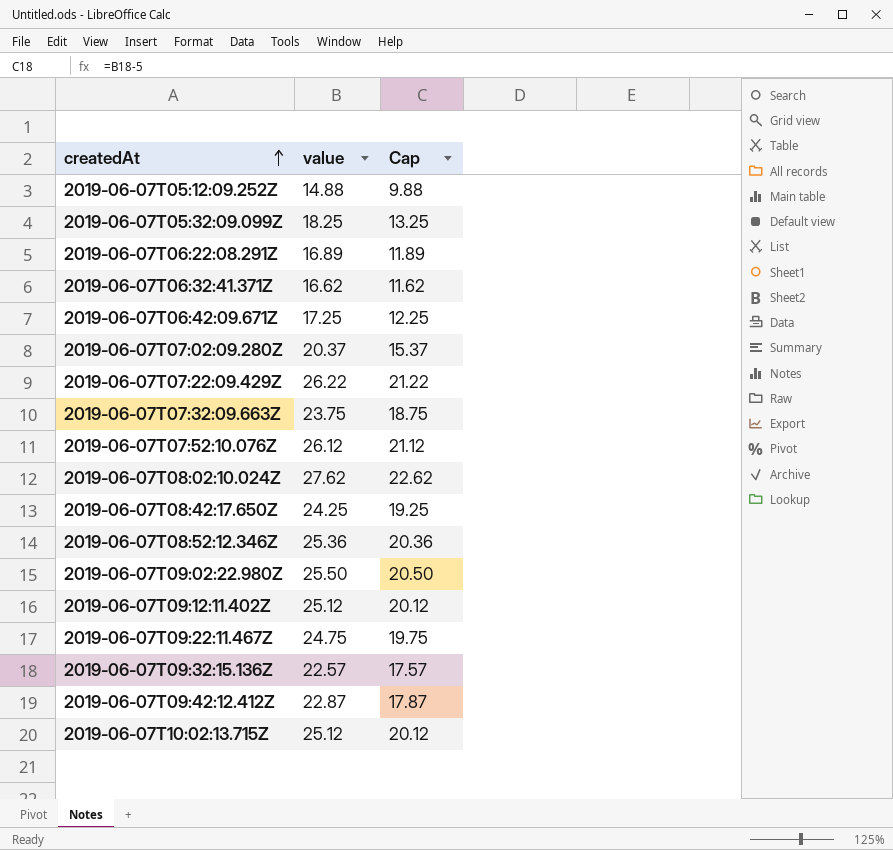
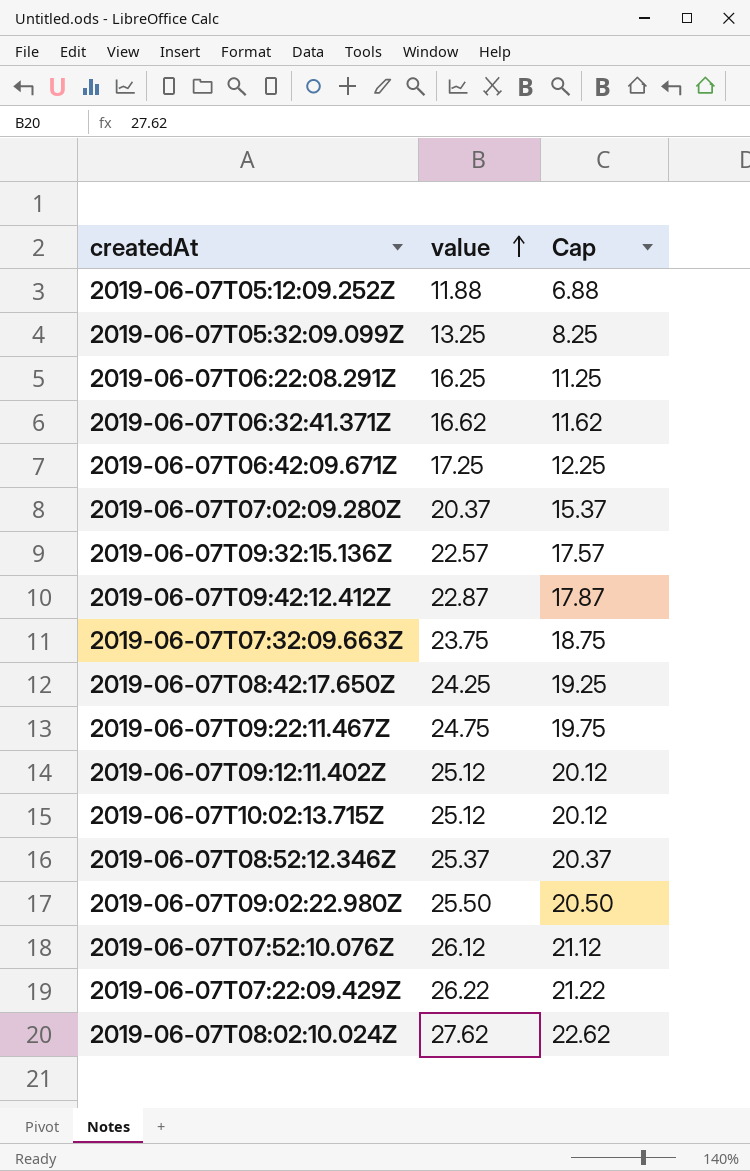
row order: createdAt ascending -> value ascending
2019-06-07T05:12:09.252Z | value: 14.88 -> 11.88
2019-06-07T05:12:09.252Z | Cap: 9.88 -> 6.88
2019-06-07T05:32:09.099Z | value: 18.25 -> 13.25
2019-06-07T05:32:09.099Z | Cap: 13.25 -> 8.25
2019-06-07T06:22:08.291Z | value: 16.89 -> 16.25
2019-06-07T06:22:08.291Z | Cap: 11.89 -> 11.25
2019-06-07T08:52:12.346Z | value: 25.36 -> 25.37
2019-06-07T08:52:12.346Z | Cap: 20.36 -> 20.37

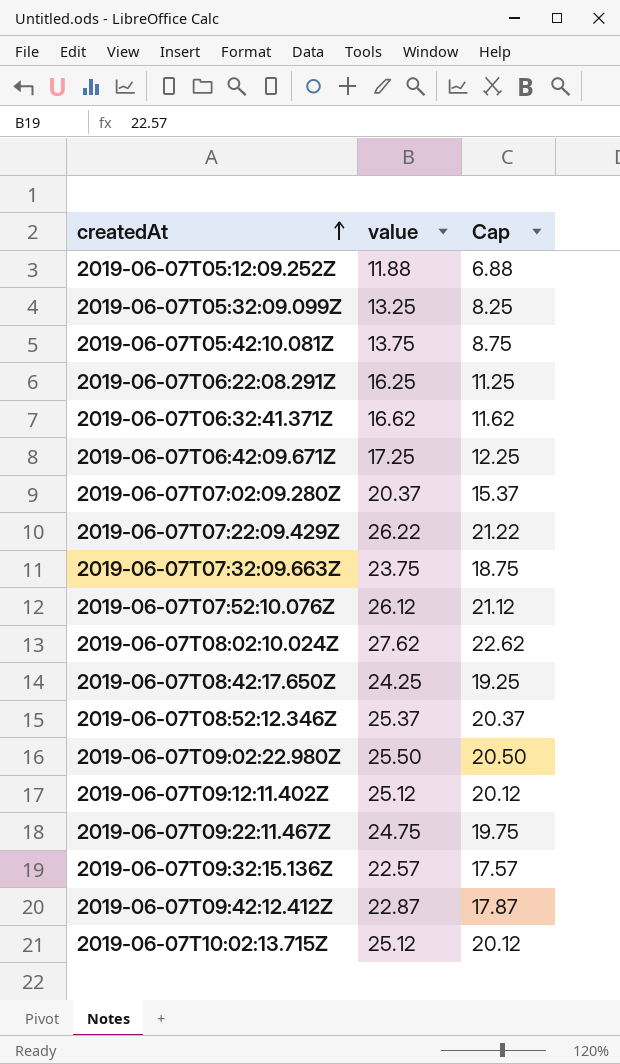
row order: value ascending -> createdAt ascending
row 2019-06-07T05:42:10.081Z: none -> 13.75 | 8.75

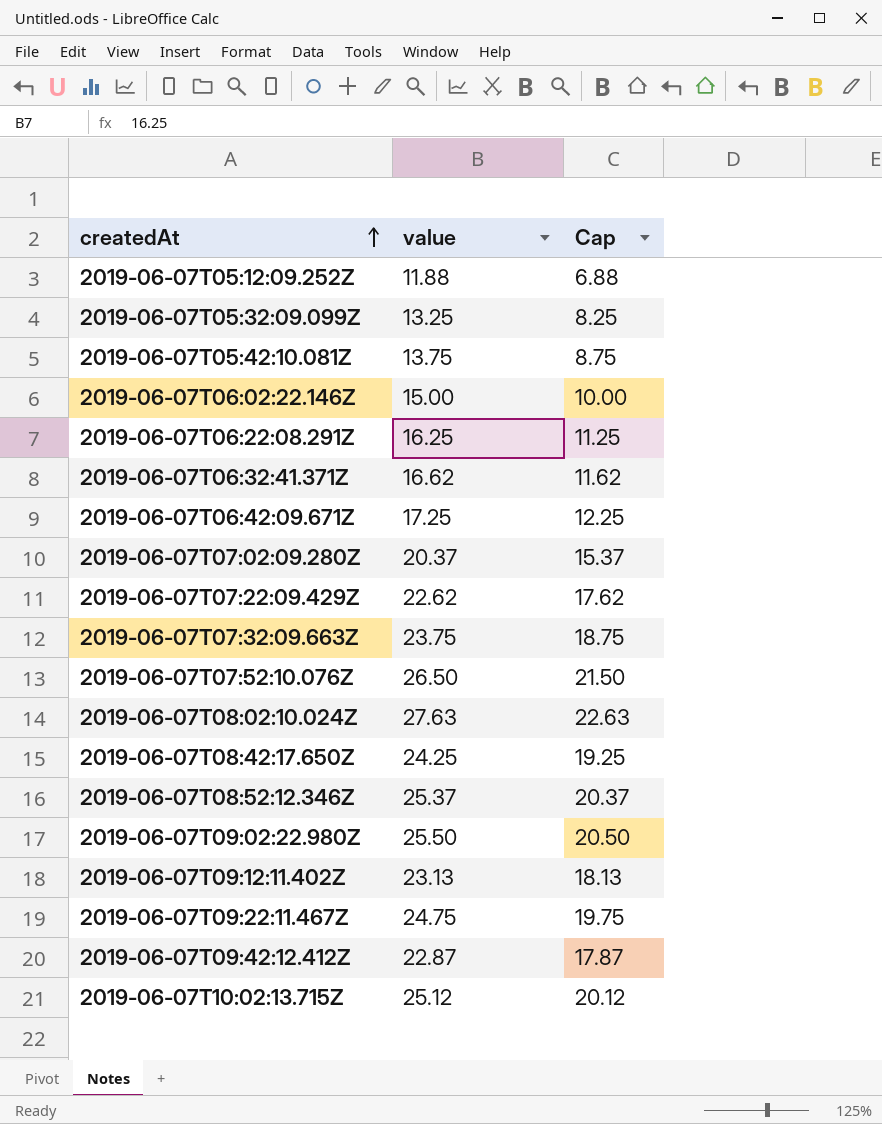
row 2019-06-07T09:32:15.136Z: 22.57 | 17.57 -> none
row 2019-06-07T06:02:22.146Z: none -> 15.00 | 10.00
2019-06-07T07:22:09.429Z | value: 26.22 -> 22.62
2019-06-07T07:22:09.429Z | Cap: 21.22 -> 17.62
2019-06-07T07:52:10.076Z | value: 26.12 -> 26.50
2019-06-07T07:52:10.076Z | Cap: 21.12 -> 21.50
2019-06-07T08:02:10.024Z | value: 27.62 -> 27.63
2019-06-07T08:02:10.024Z | Cap: 22.62 -> 22.63
2019-06-07T09:12:11.402Z | value: 25.12 -> 23.13
2019-06-07T09:12:11.402Z | Cap: 20.12 -> 18.13

